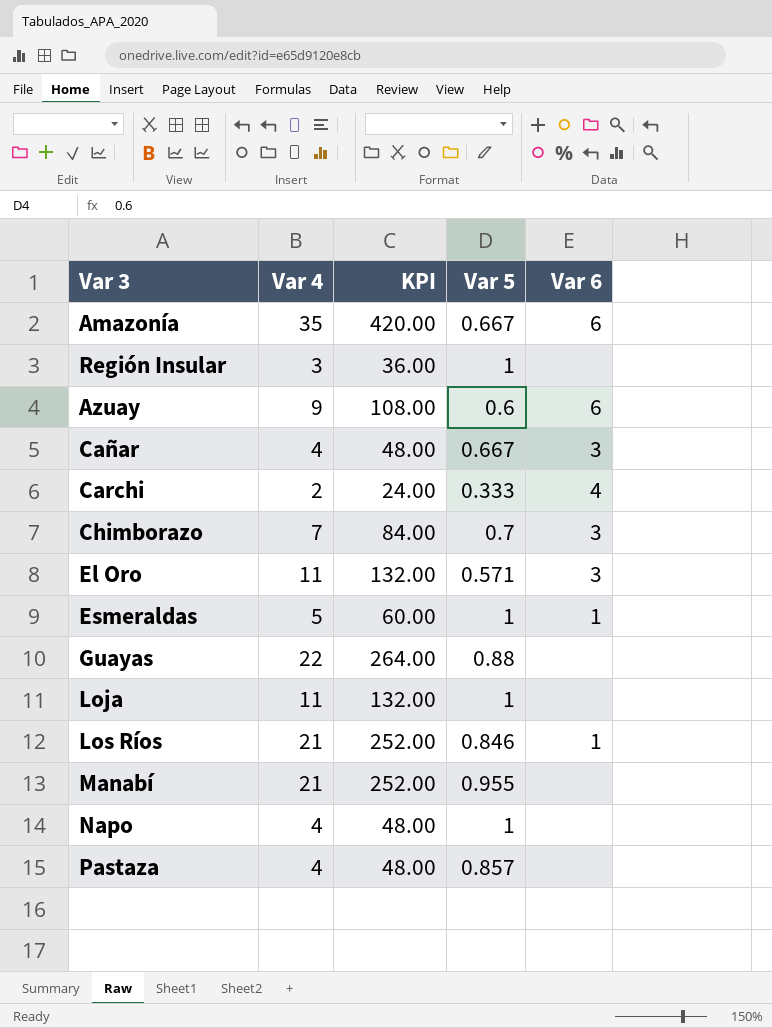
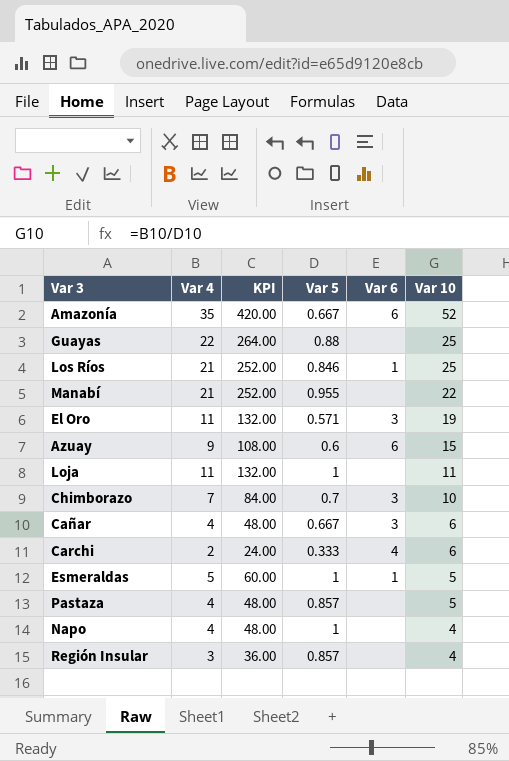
row order: none -> Var 10 descending
column Var 10 | formula: none -> [Var 4] / [Var 5]
Región Insular | Var 5: 1 -> 0.857

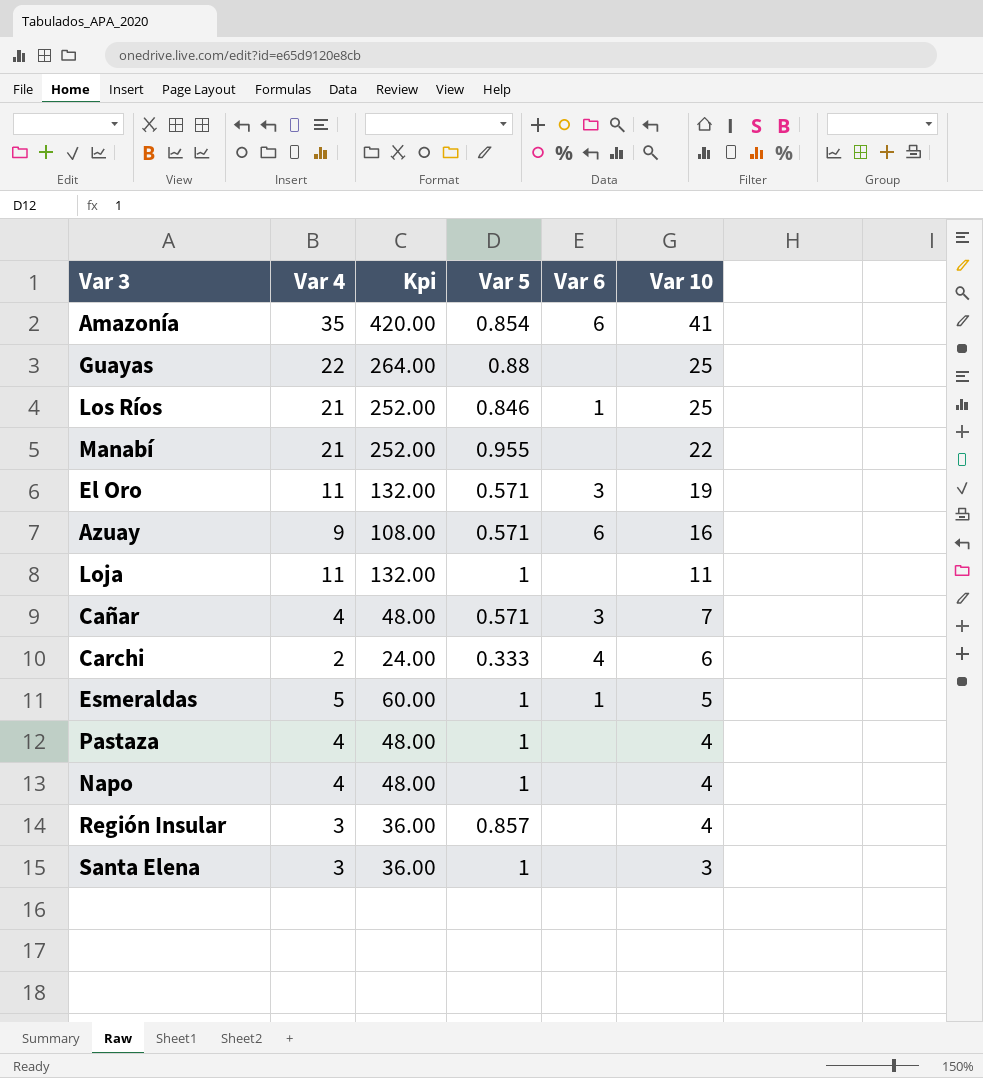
column name: KPI -> Kpi
row Chimborazo: 7 | 84.00 | 0.7 | 3 | 10 -> none
Amazonía | Var 5: 0.667 -> 0.854
Amazonía | Var 10: 52 -> 41
Azuay | Var 5: 0.6 -> 0.571
Azuay | Var 10: 15 -> 16
Cañar | Var 5: 0.667 -> 0.571
Cañar | Var 10: 6 -> 7
Pastaza | Var 5: 0.857 -> 1
Pastaza | Var 10: 5 -> 4
row Santa Elena: none -> 3 | 36.00 | 1 | none | 3

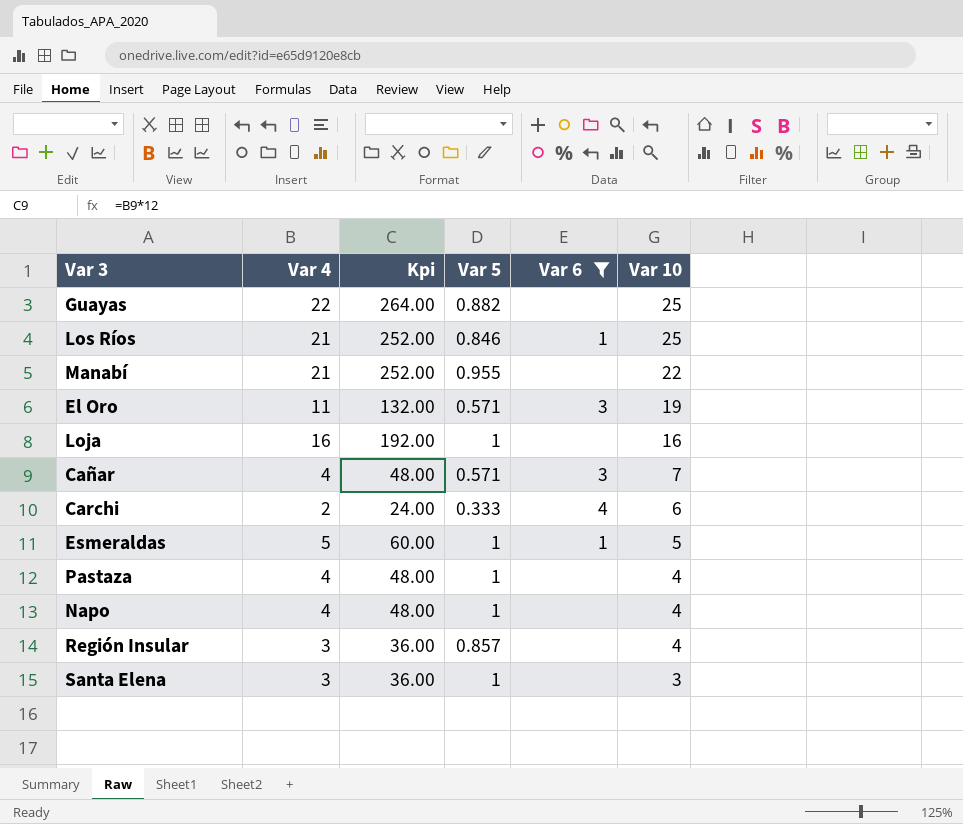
filter: none -> Var 6 != 6
Guayas | Var 5: 0.88 -> 0.882
Loja | Var 4: 11 -> 16
Loja | Kpi: 132.00 -> 192.00
Loja | Var 10: 11 -> 16

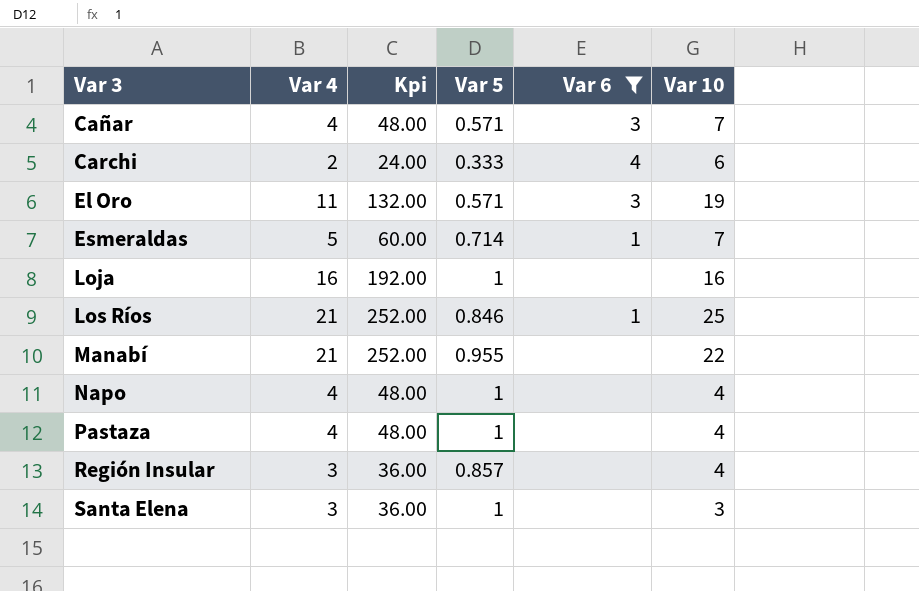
row order: Var 10 descending -> Var 3 ascending
row Guayas: 22 | 264.00 | 0.882 | none | 25 -> none
Esmeraldas | Var 5: 1 -> 0.714
Esmeraldas | Var 10: 5 -> 7

